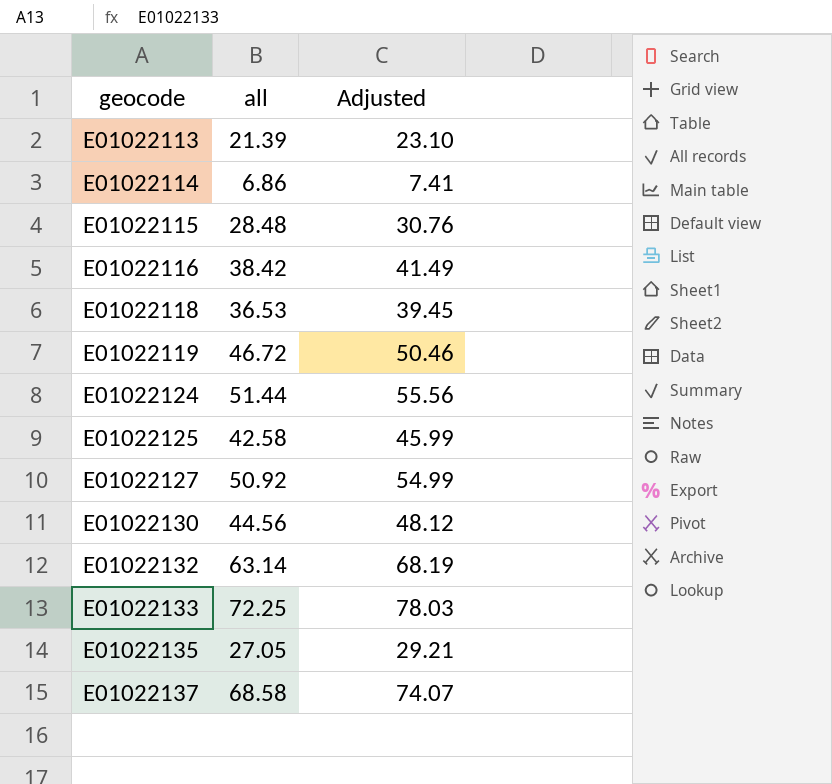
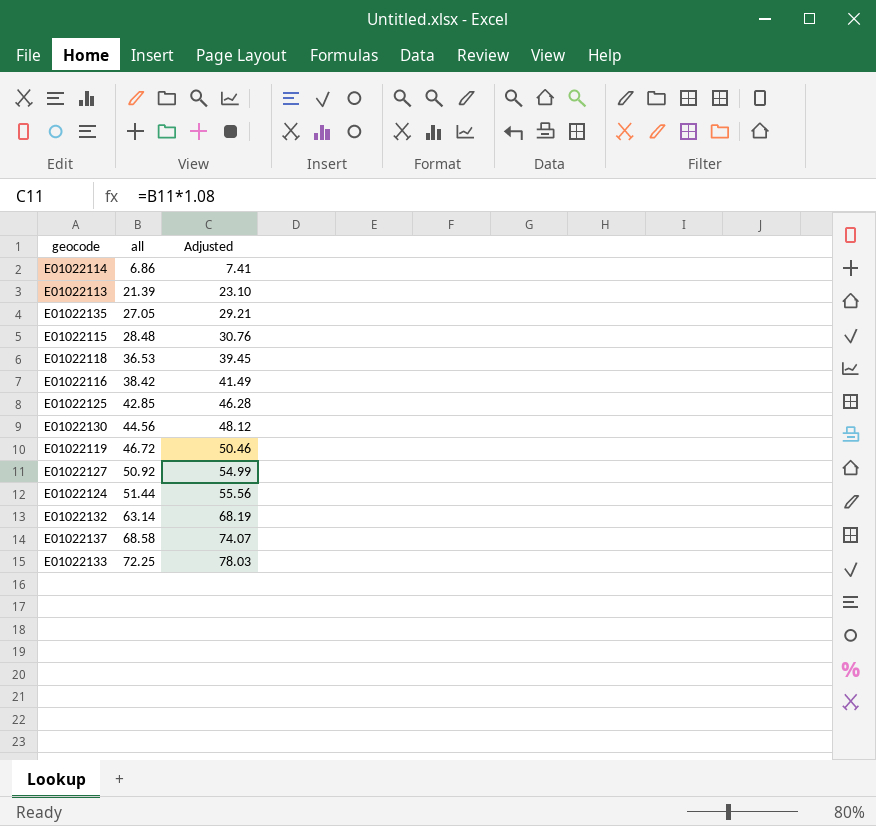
row order: geocode ascending -> all ascending
E01022125 | all: 42.58 -> 42.85
E01022125 | Adjusted: 45.99 -> 46.28

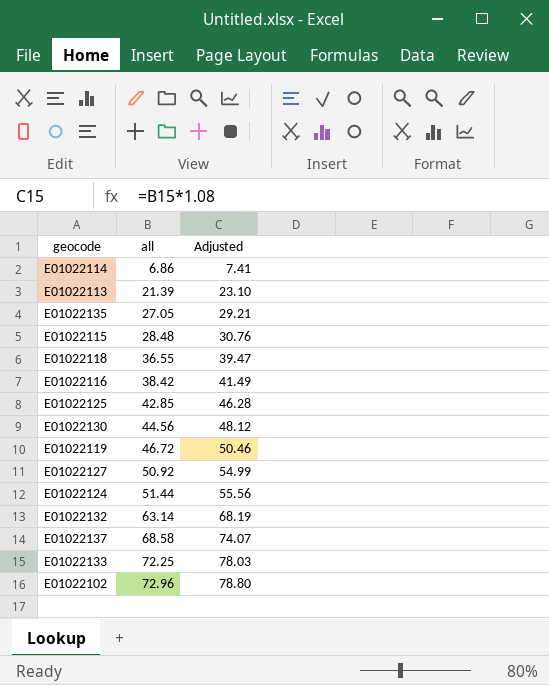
E01022118 | all: 36.53 -> 36.55
E01022118 | Adjusted: 39.45 -> 39.47
row E01022102: none -> 72.96 | 78.80

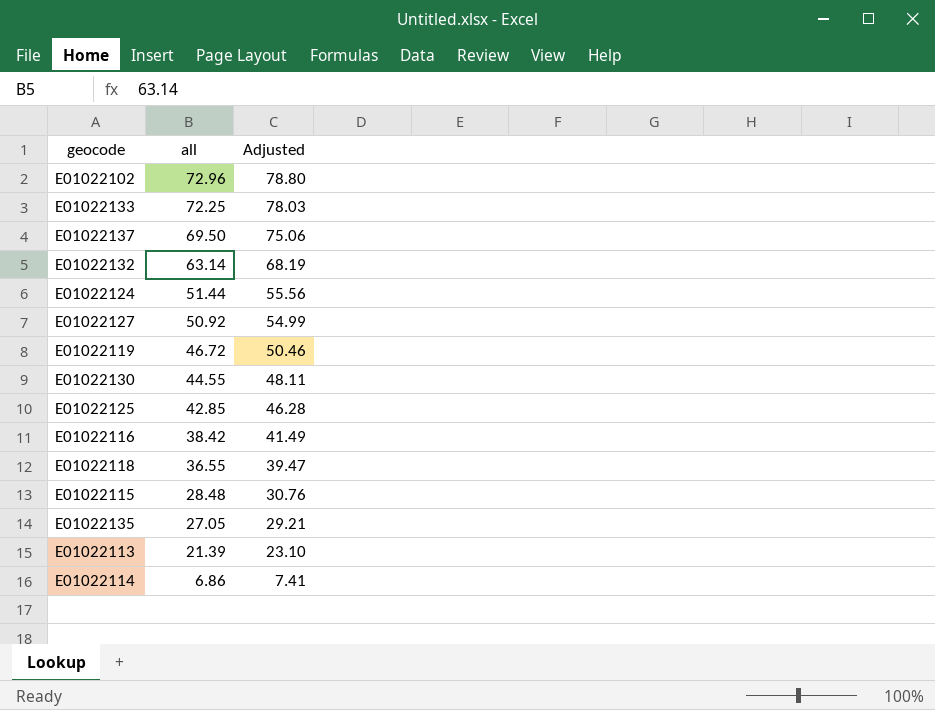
row order: all ascending -> all descending
E01022137 | all: 68.58 -> 69.50
E01022137 | Adjusted: 74.07 -> 75.06
E01022130 | all: 44.56 -> 44.55
E01022130 | Adjusted: 48.12 -> 48.11

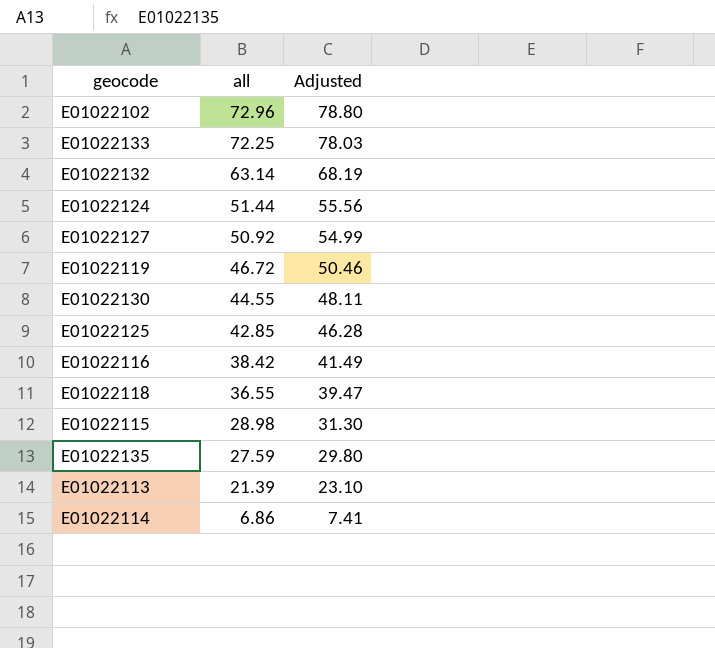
row E01022137: 69.50 | 75.06 -> none
E01022115 | all: 28.48 -> 28.98
E01022115 | Adjusted: 30.76 -> 31.30
E01022135 | all: 27.05 -> 27.59
E01022135 | Adjusted: 29.21 -> 29.80

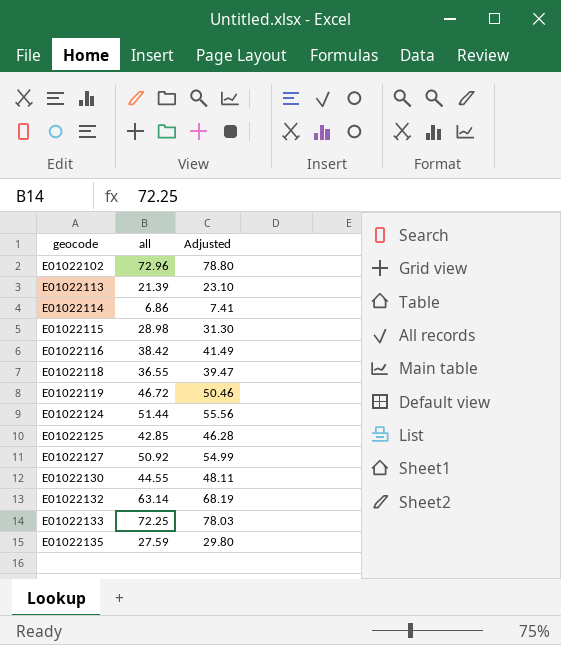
row order: all descending -> geocode ascending

